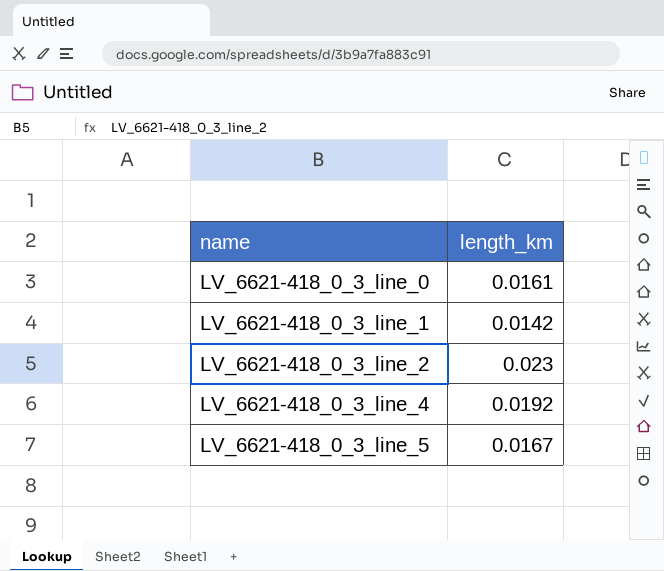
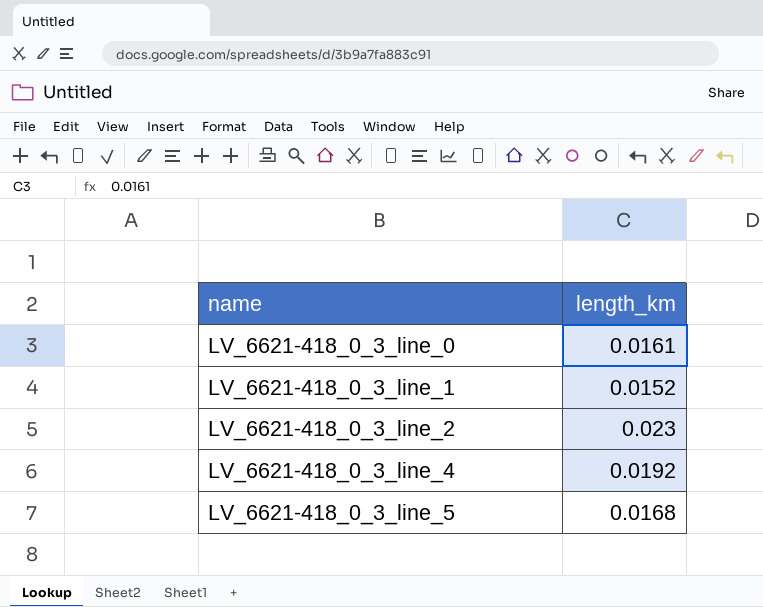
LV_6621-418_0_3_line_1 | length_km: 0.0142 -> 0.0152
LV_6621-418_0_3_line_5 | length_km: 0.0167 -> 0.0168

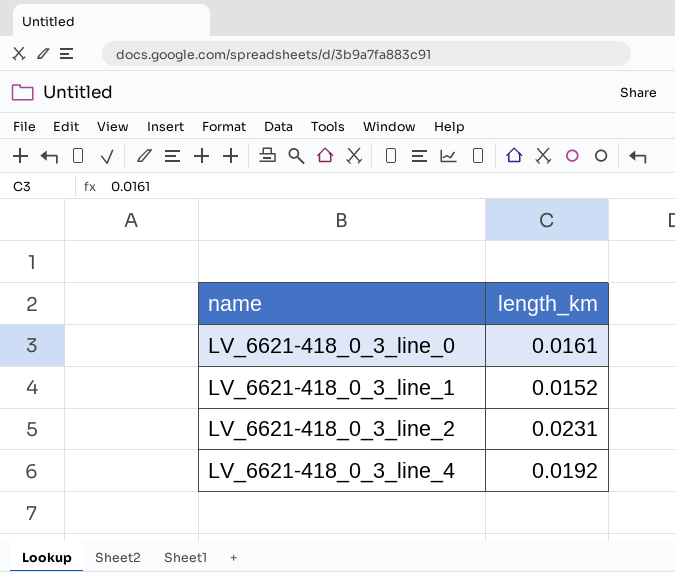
row LV_6621-418_0_3_line_5: 0.0168 -> none
LV_6621-418_0_3_line_2 | length_km: 0.023 -> 0.0231

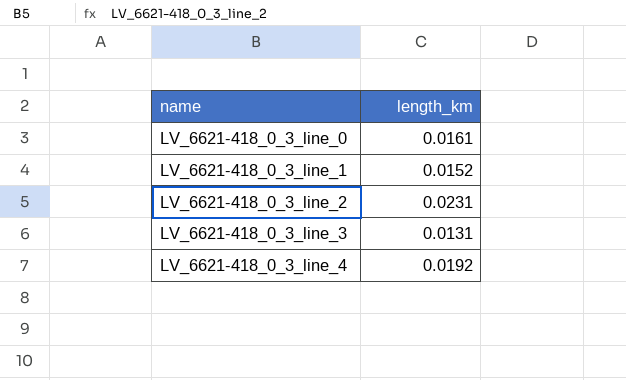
row LV_6621-418_0_3_line_3: none -> 0.0131

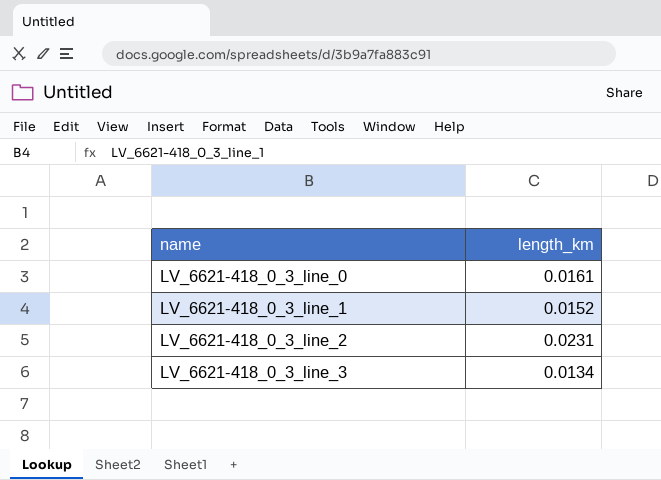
row LV_6621-418_0_3_line_4: 0.0192 -> none
LV_6621-418_0_3_line_3 | length_km: 0.0131 -> 0.0134

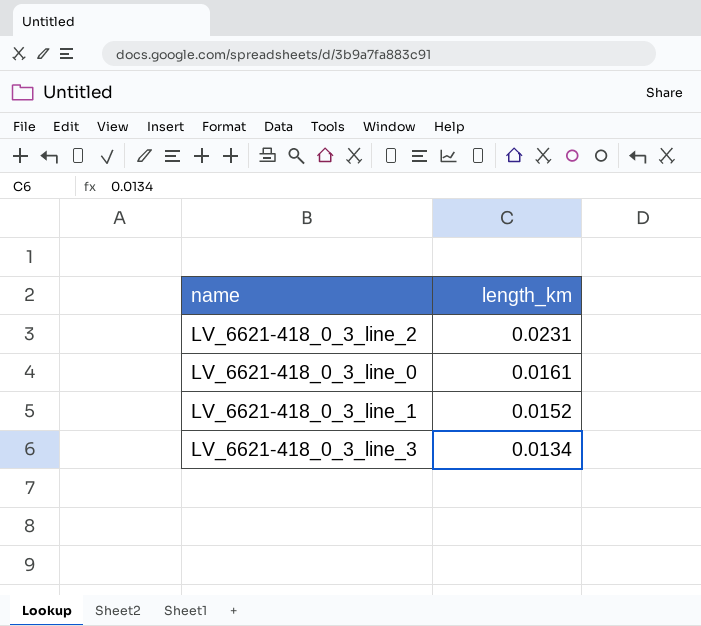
row order: name ascending -> length_km descending

